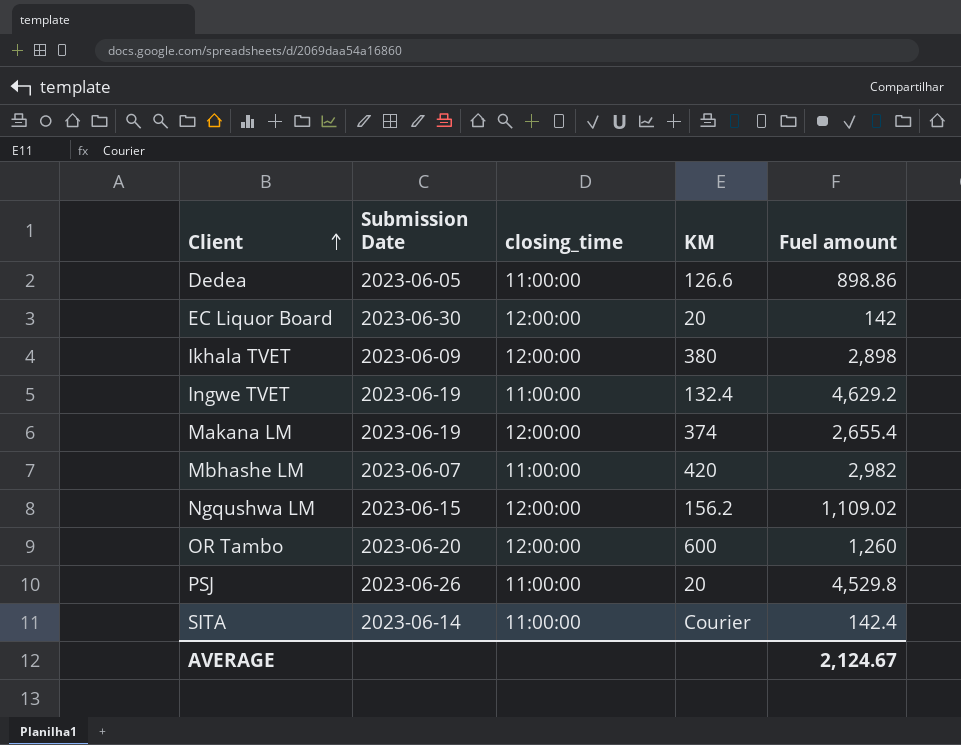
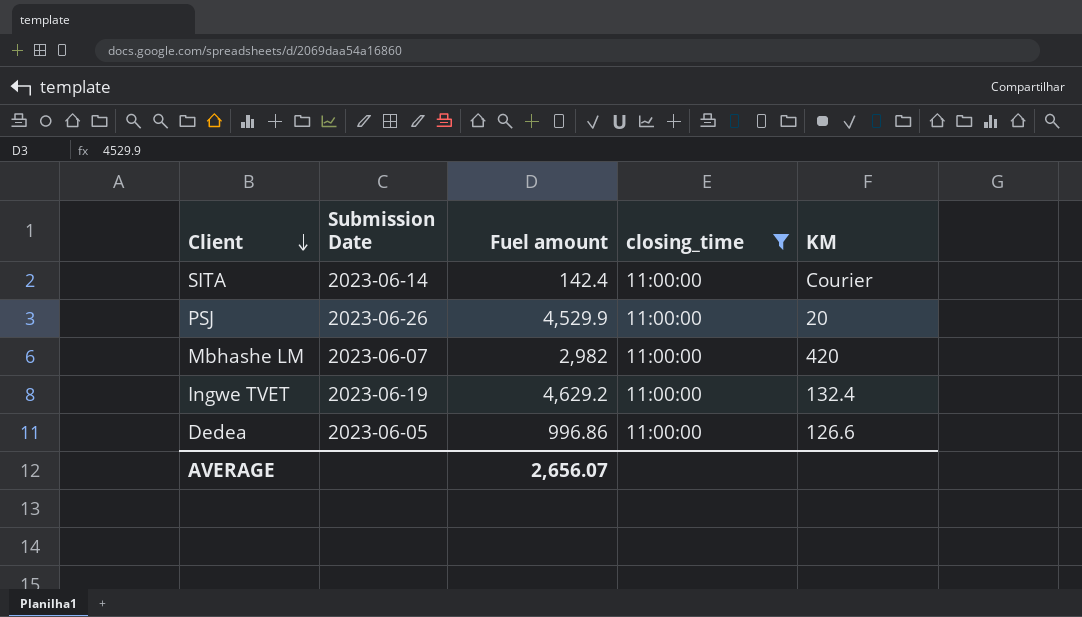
filter: none -> closing_time = 11:00:00
row order: Client ascending -> Client descending
column Fuel amount | position: 5 -> 3
PSJ | Fuel amount: 4,529.8 -> 4,529.9
Dedea | Fuel amount: 898.86 -> 996.86
AVERAGE | Fuel amount: 2,124.67 -> 2,656.07

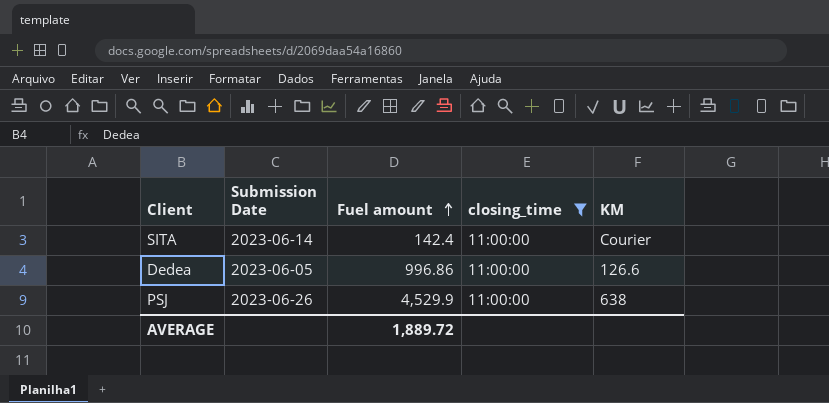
row order: Client descending -> Fuel amount ascending
row Mbhashe LM: 2023-06-07 | 2,982 | 11:00:00 | 420 -> none
row Ingwe TVET: 2023-06-19 | 4,629.2 | 11:00:00 | 132.4 -> none
PSJ | KM: 20 -> 638
AVERAGE | Fuel amount: 2,656.07 -> 1,889.72

